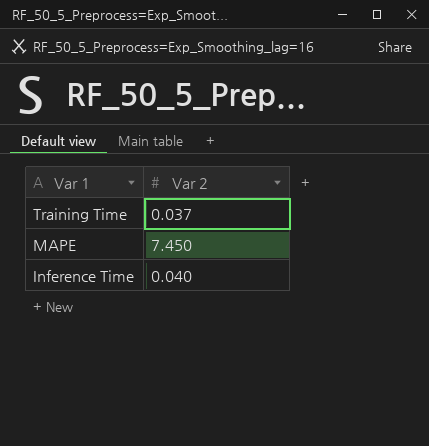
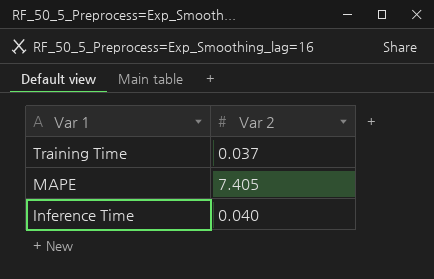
MAPE | Var 2: 7.450 -> 7.405

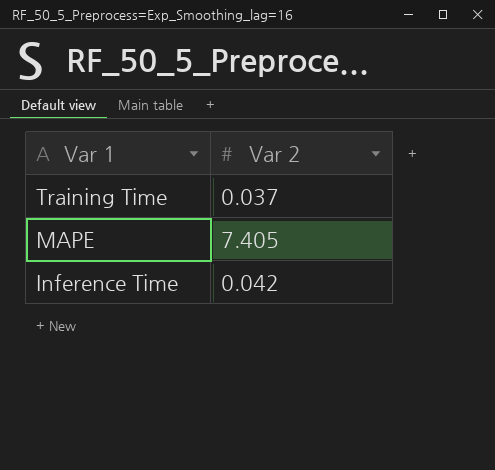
Inference Time | Var 2: 0.040 -> 0.042

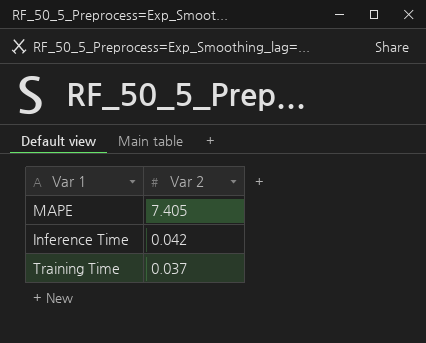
row order: Var 1 descending -> Var 2 descending

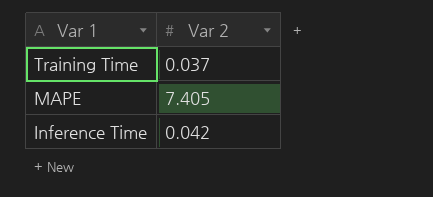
row order: Var 2 descending -> Var 1 descending

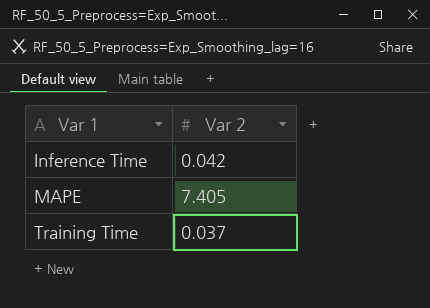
row order: Var 1 descending -> Var 1 ascending

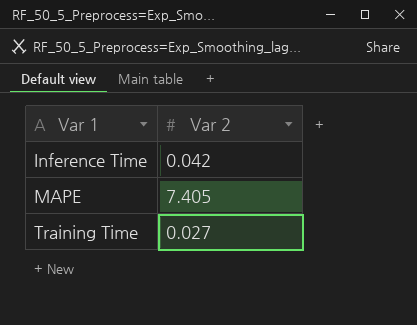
Training Time | Var 2: 0.037 -> 0.027

